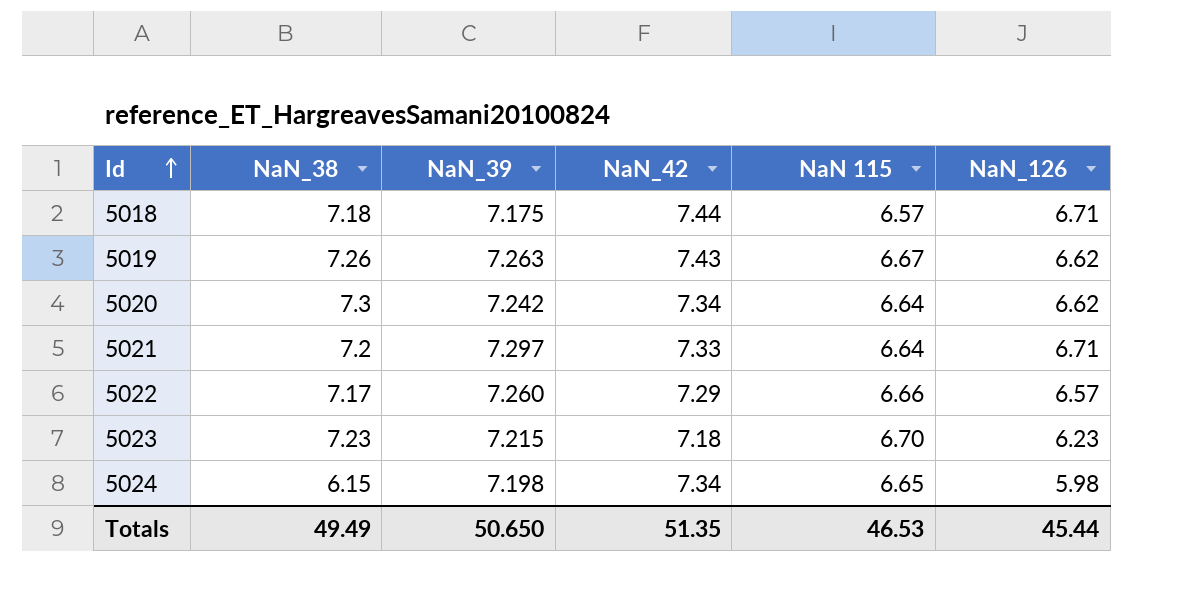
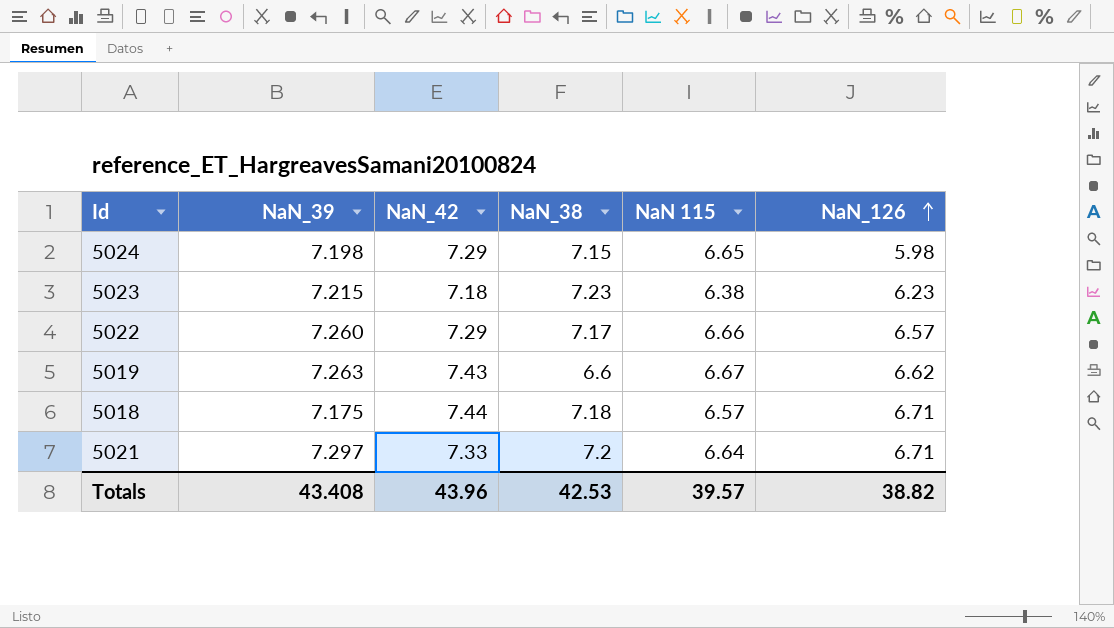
row order: Id ascending -> NaN_126 ascending
column NaN_38 | position: 2 -> 4
row 5020: 7.3 | 7.242 | 7.34 | 6.64 | 6.62 -> none
5024 | NaN_42: 7.34 -> 7.29
5024 | NaN_38: 6.15 -> 7.15
5023 | NaN 115: 6.70 -> 6.38
5019 | NaN_38: 7.26 -> 6.6
Totals | NaN_39: 50.650 -> 43.408
Totals | NaN_42: 51.35 -> 43.96
Totals | NaN_38: 49.49 -> 42.53
Totals | NaN 115: 46.53 -> 39.57
Totals | NaN_126: 45.44 -> 38.82

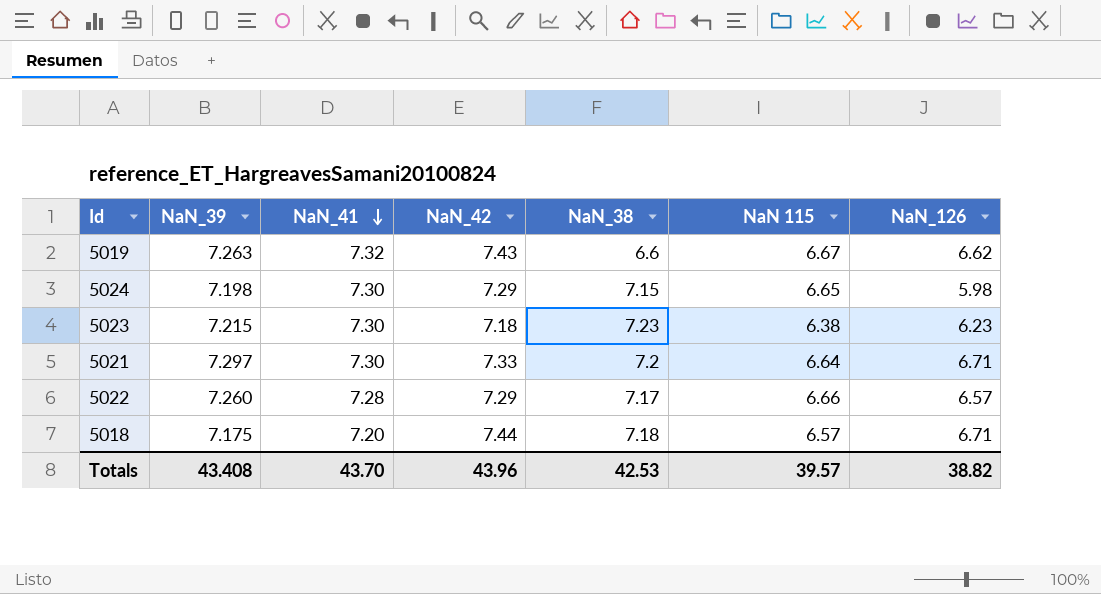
row order: NaN_126 ascending -> NaN_41 descending
column NaN_41 | position: none -> 3

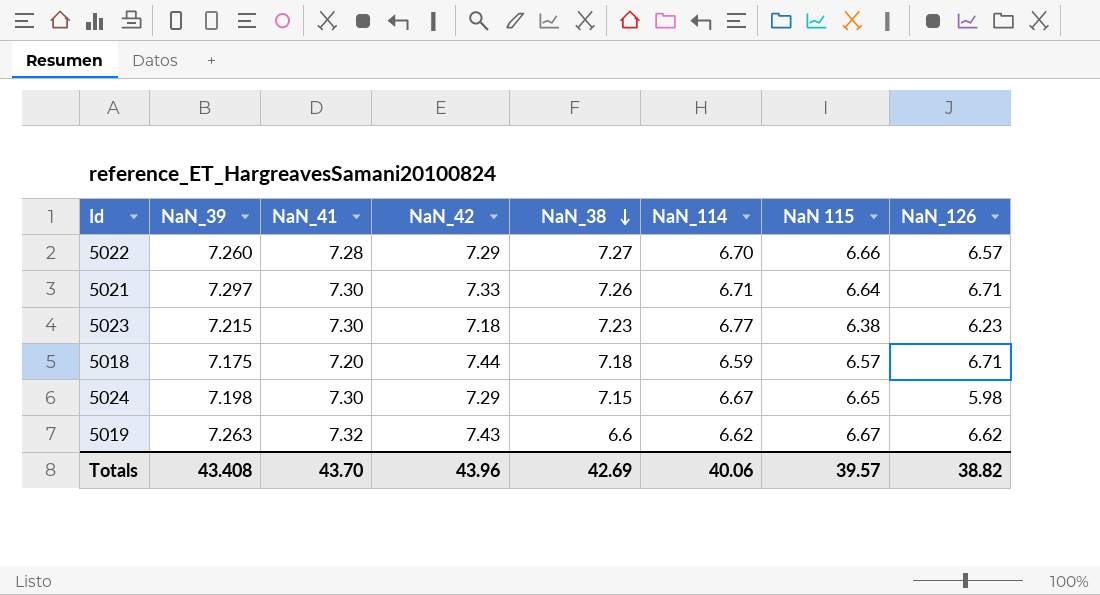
row order: NaN_41 descending -> NaN_38 descending
column NaN_114 | position: none -> 6
5022 | NaN_38: 7.17 -> 7.27
5021 | NaN_38: 7.2 -> 7.26
Totals | NaN_38: 42.53 -> 42.69

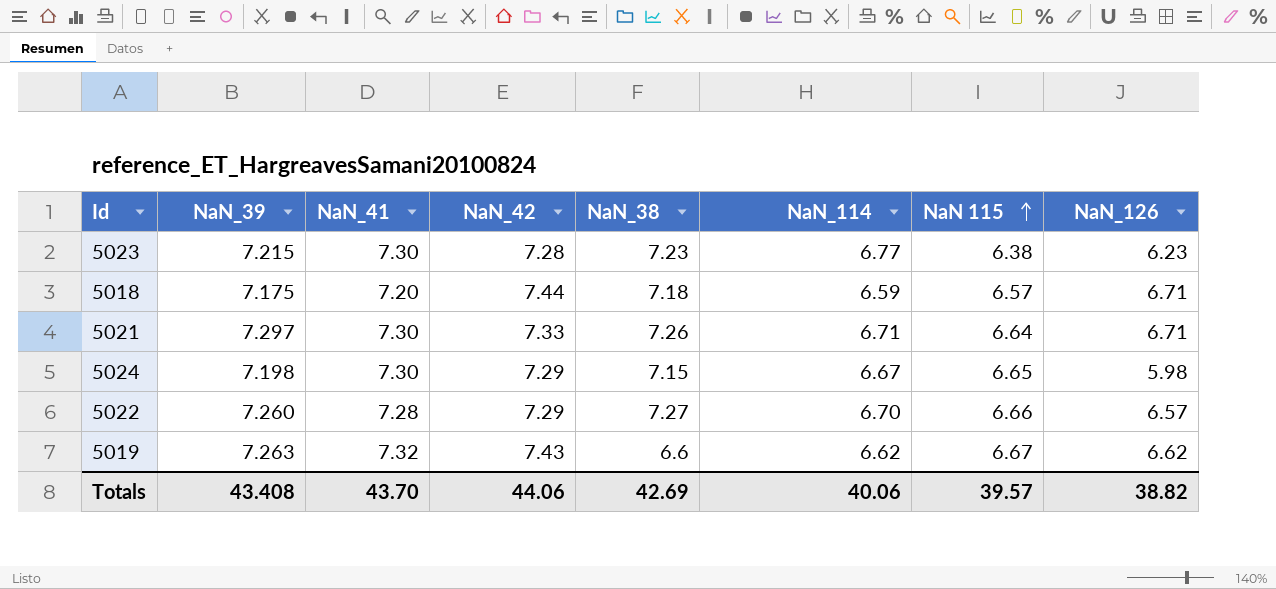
row order: NaN_38 descending -> NaN 115 ascending
5023 | NaN_42: 7.18 -> 7.28
Totals | NaN_42: 43.96 -> 44.06

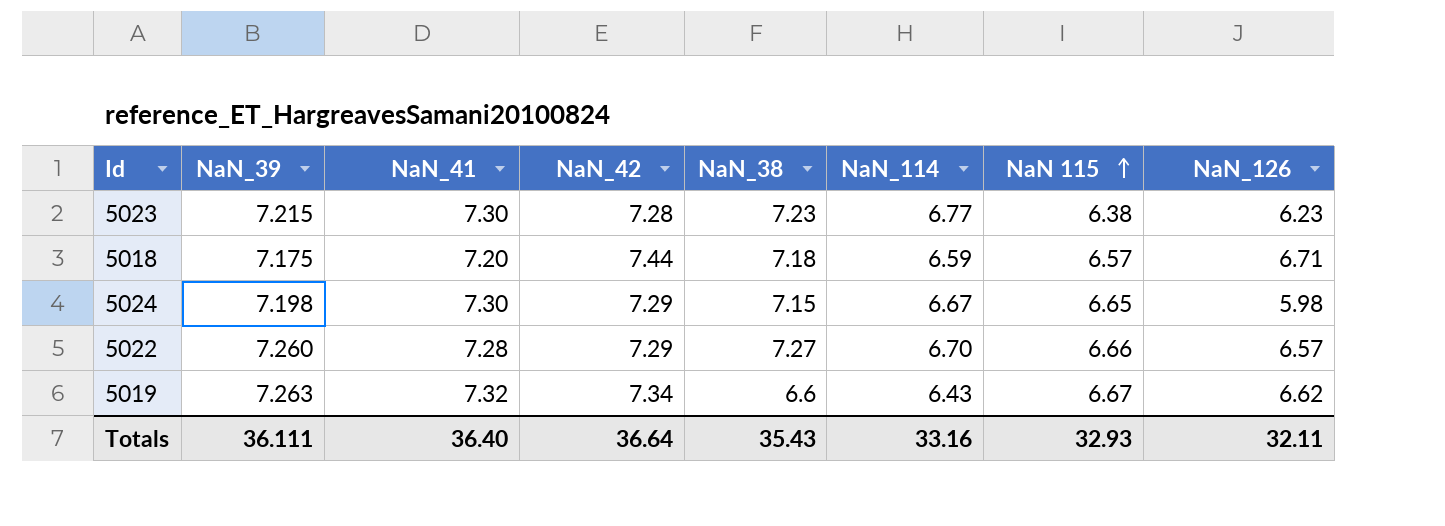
row 5021: 7.297 | 7.30 | 7.33 | 7.26 | 6.71 | 6.64 | 6.71 -> none
5019 | NaN_42: 7.43 -> 7.34
5019 | NaN_114: 6.62 -> 6.43
Totals | NaN_39: 43.408 -> 36.111
Totals | NaN_41: 43.70 -> 36.40
Totals | NaN_42: 44.06 -> 36.64
Totals | NaN_38: 42.69 -> 35.43
Totals | NaN_114: 40.06 -> 33.16
Totals | NaN 115: 39.57 -> 32.93
Totals | NaN_126: 38.82 -> 32.11

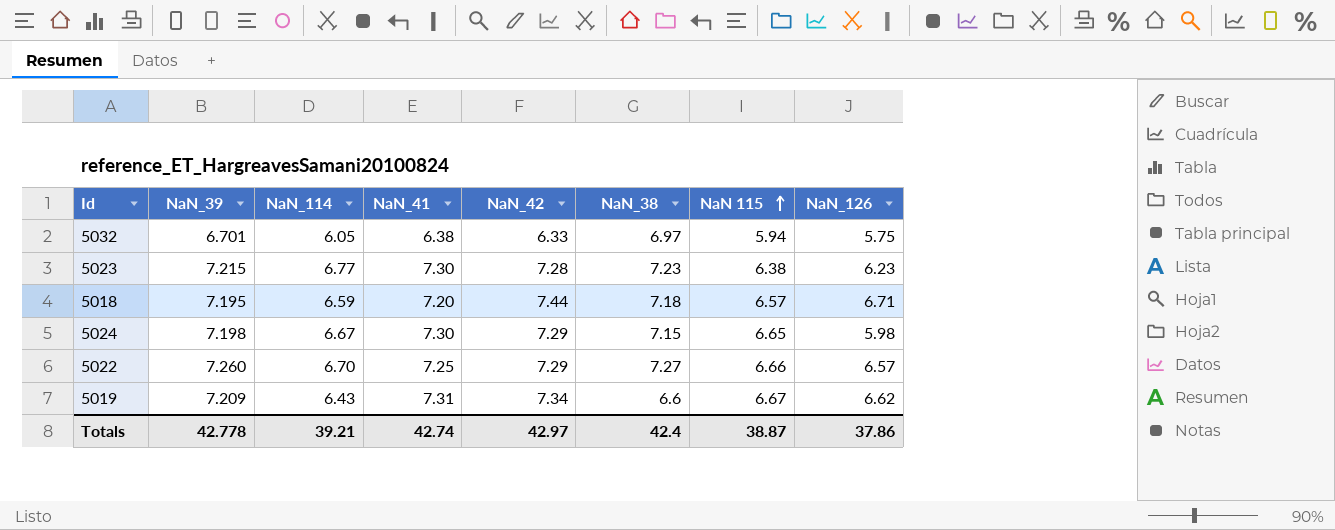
column NaN_114 | position: 6 -> 3
row 5032: none -> 6.701 | 6.05 | 6.38 | 6.33 | 6.97 | 5.94 | 5.75
5018 | NaN_39: 7.175 -> 7.195
5022 | NaN_41: 7.28 -> 7.25
5019 | NaN_39: 7.263 -> 7.209
5019 | NaN_41: 7.32 -> 7.31
Totals | NaN_39: 36.111 -> 42.778
Totals | NaN_114: 33.16 -> 39.21
Totals | NaN_41: 36.40 -> 42.74
Totals | NaN_42: 36.64 -> 42.97
Totals | NaN_38: 35.43 -> 42.4
Totals | NaN 115: 32.93 -> 38.87
Totals | NaN_126: 32.11 -> 37.86

